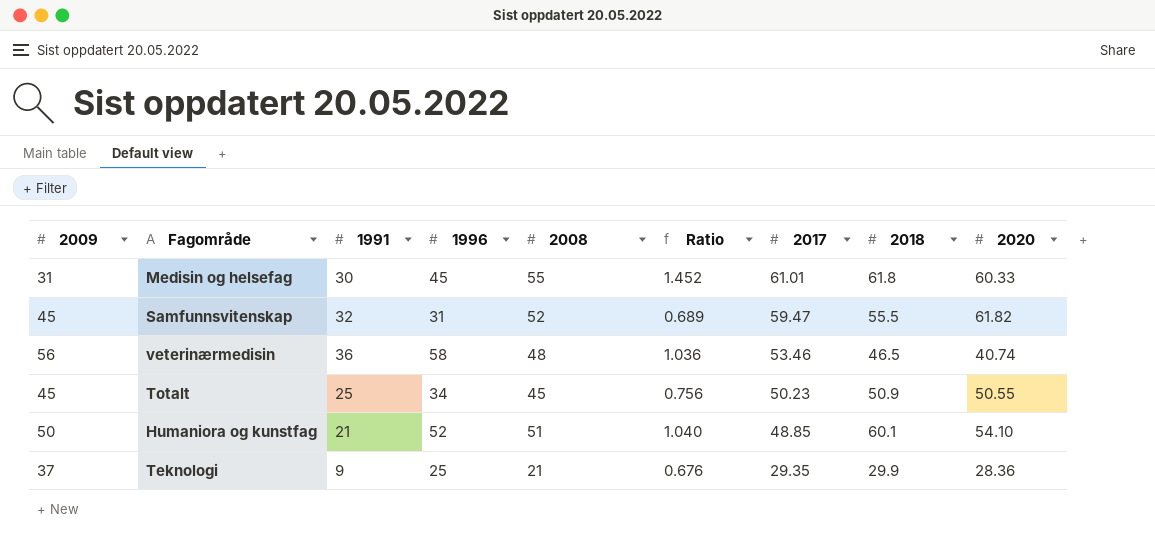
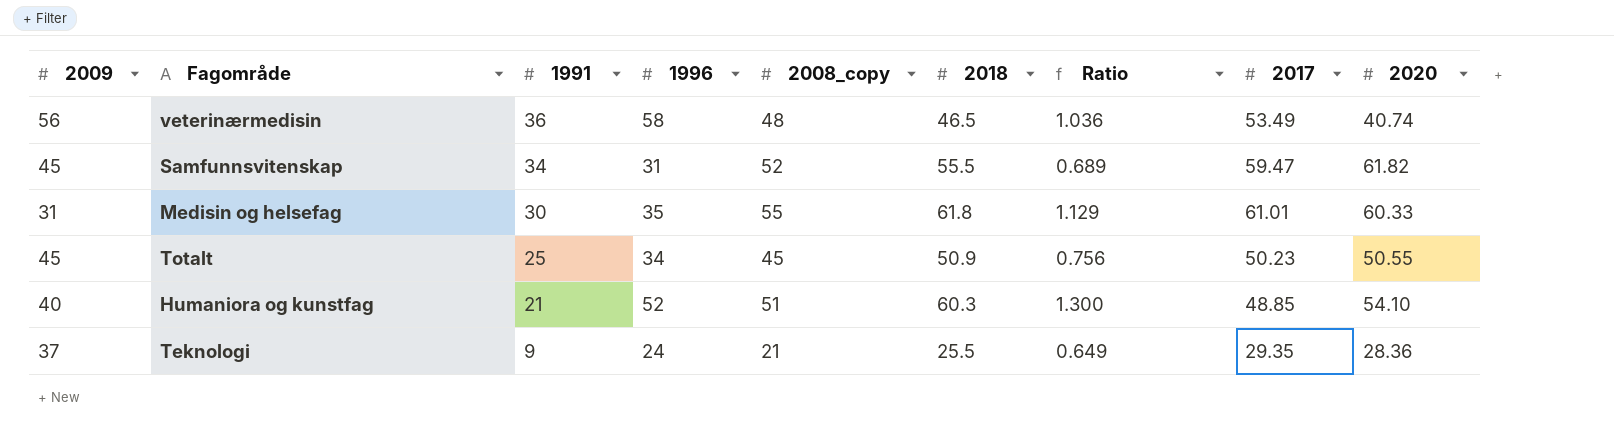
row order: 2017 descending -> 1991 descending
column name: 2008 -> 2008_copy
column 2018 | position: 8 -> 6
veterinærmedisin | 2017: 53.46 -> 53.49
Samfunnsvitenskap | 1991: 32 -> 34
Medisin og helsefag | 1996: 45 -> 35
Medisin og helsefag | Ratio: 1.452 -> 1.129
Humaniora og kunstfag | 2009: 50 -> 40
Humaniora og kunstfag | 2018: 60.1 -> 60.3
Humaniora og kunstfag | Ratio: 1.040 -> 1.300
Teknologi | 1996: 25 -> 24
Teknologi | 2018: 29.9 -> 25.5
Teknologi | Ratio: 0.676 -> 0.649

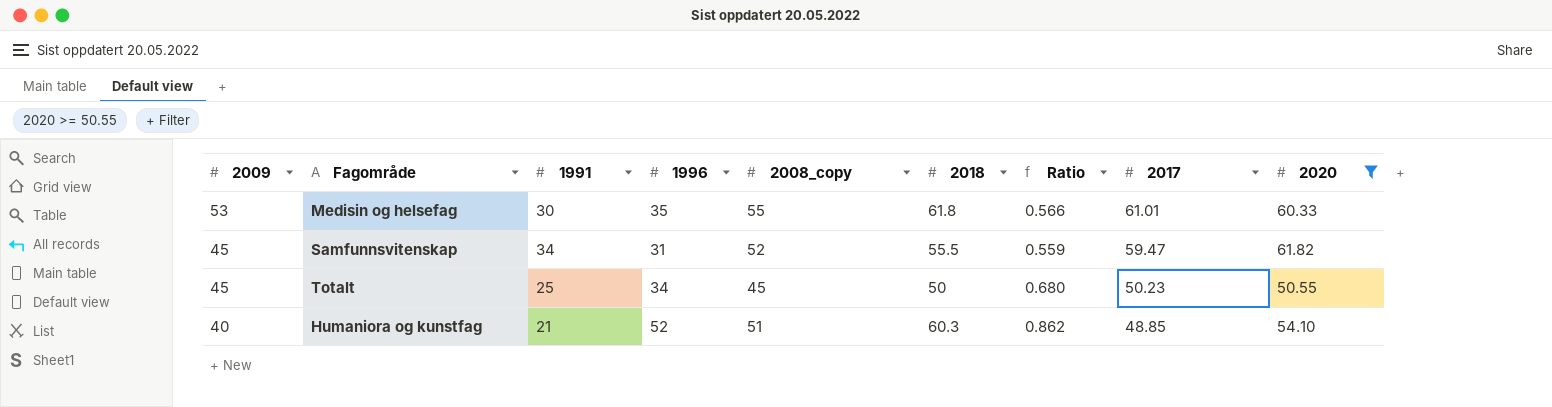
filter: none -> 2020 >= 50.55
row order: 1991 descending -> 2009 descending
column Ratio | formula: [1996] / [2009] -> [1996] / [2018]
Medisin og helsefag | 2009: 31 -> 53
Totalt | 2018: 50.9 -> 50

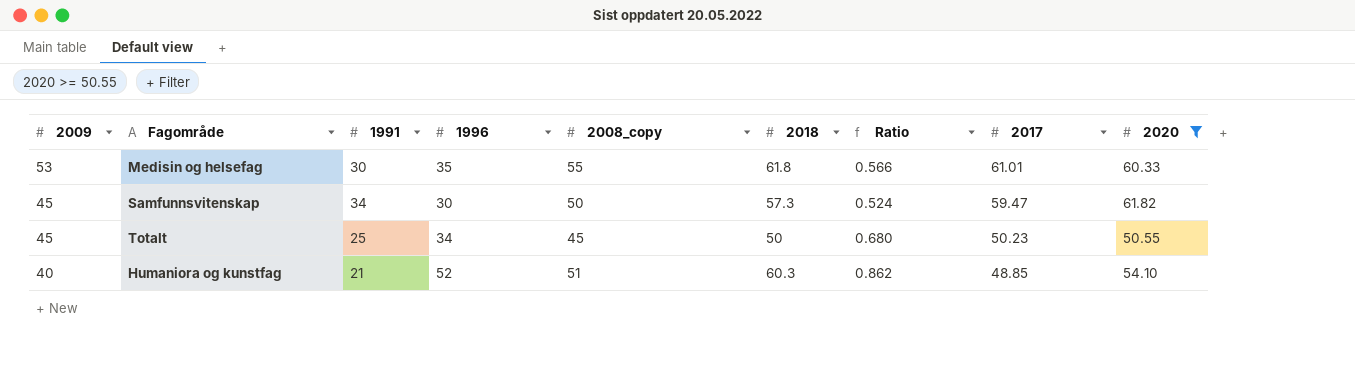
Samfunnsvitenskap | 1996: 31 -> 30
Samfunnsvitenskap | 2008_copy: 52 -> 50
Samfunnsvitenskap | 2018: 55.5 -> 57.3
Samfunnsvitenskap | Ratio: 0.559 -> 0.524

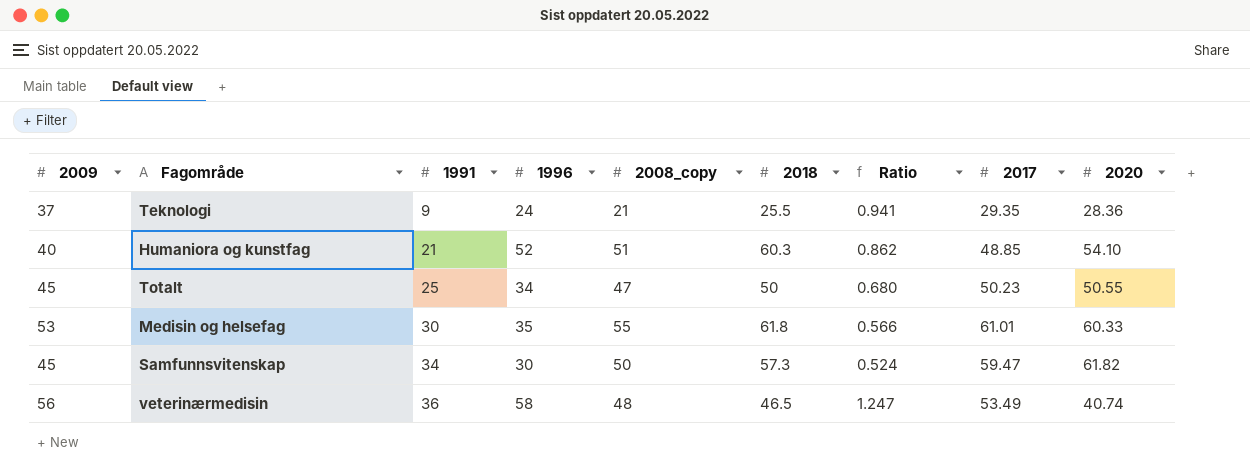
filter: 2020 >= 50.55 -> none
row order: 2009 descending -> 1991 ascending
Totalt | 2008_copy: 45 -> 47

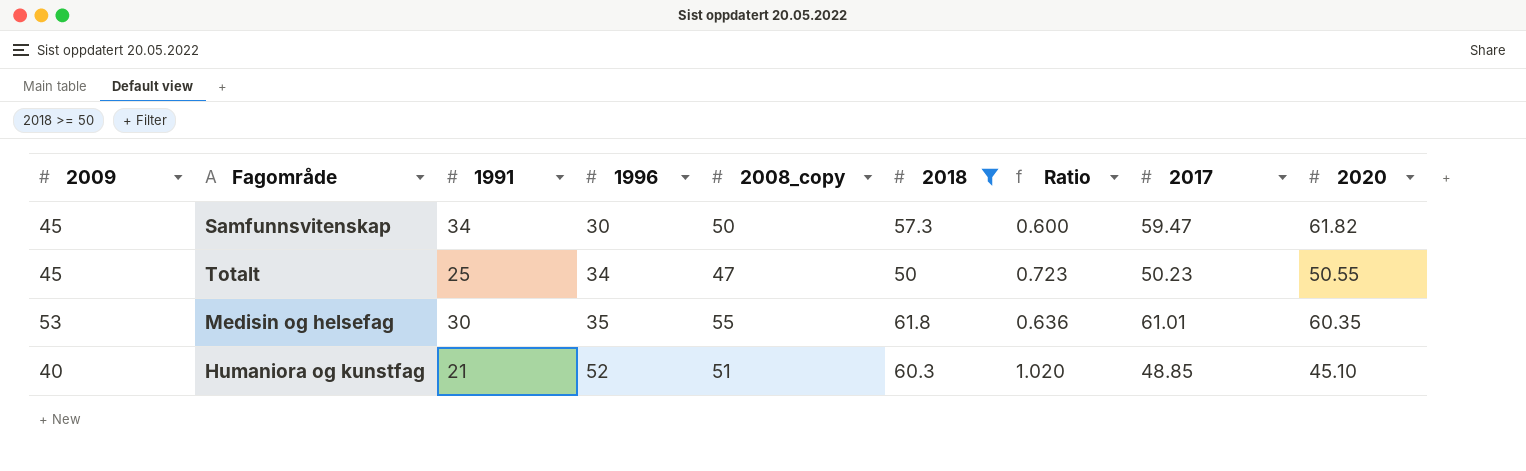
filter: none -> 2018 >= 50
row order: 1991 ascending -> 1996 ascending
column Ratio | formula: [1996] / [2018] -> [1996] / [2008_copy]
Medisin og helsefag | 2020: 60.33 -> 60.35
Humaniora og kunstfag | 2020: 54.10 -> 45.10

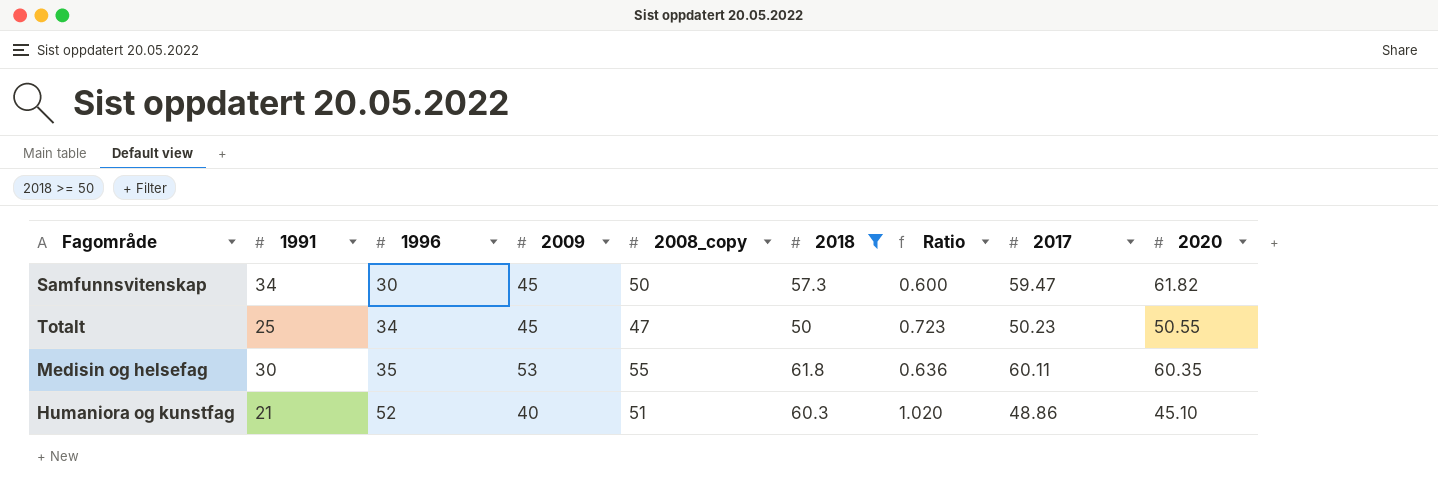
column 2009 | position: 1 -> 4
Medisin og helsefag | 2017: 61.01 -> 60.11
Humaniora og kunstfag | 2017: 48.85 -> 48.86

